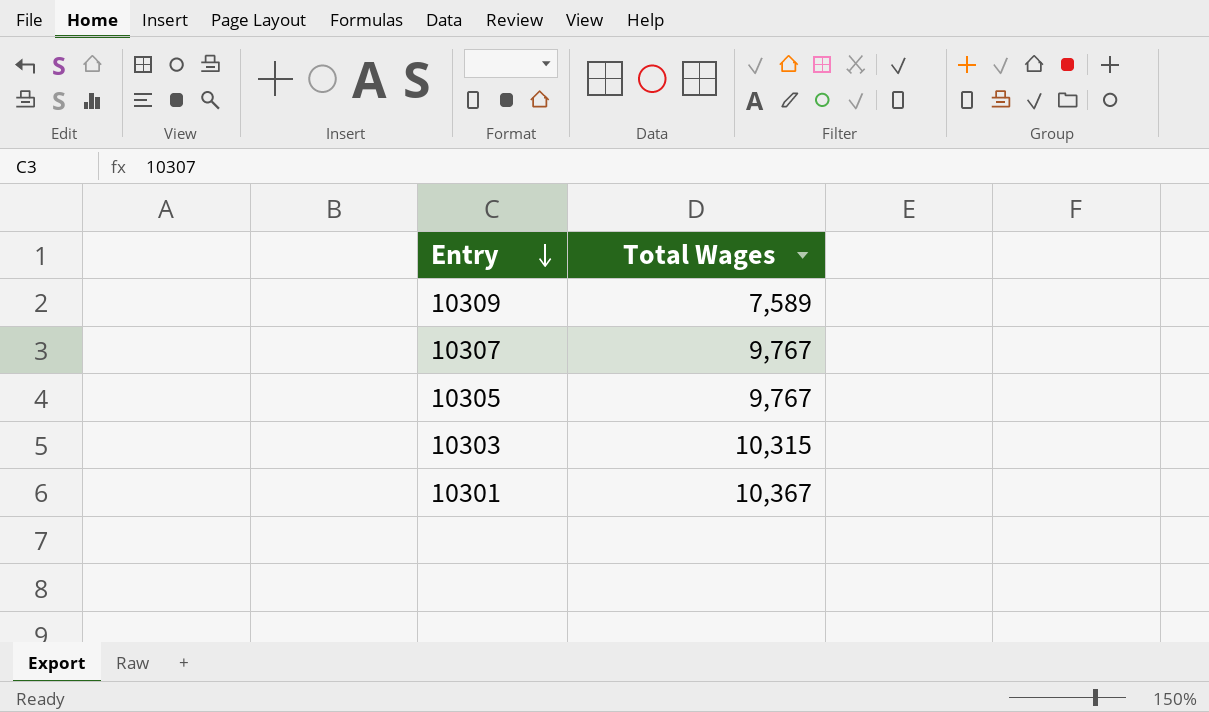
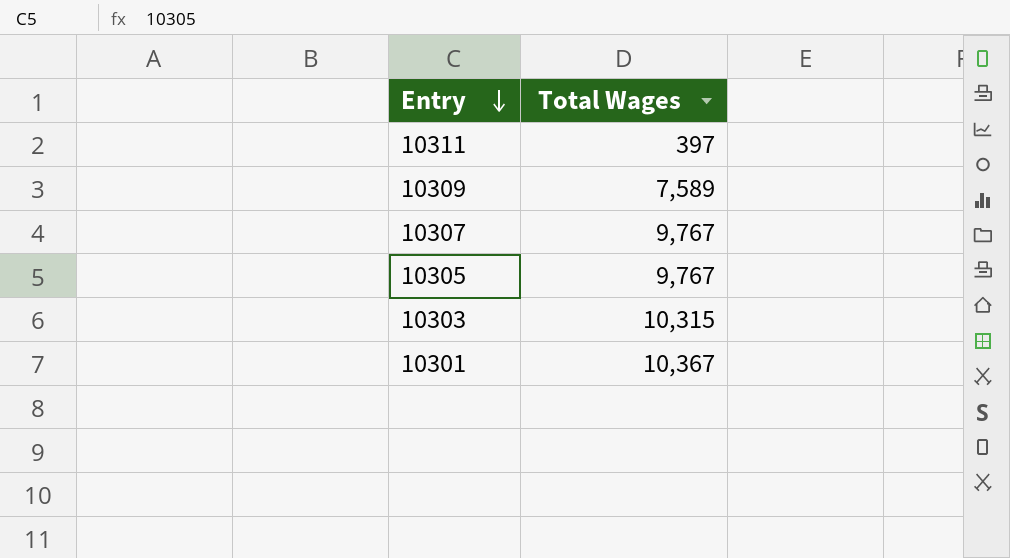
row 10311: none -> 397

